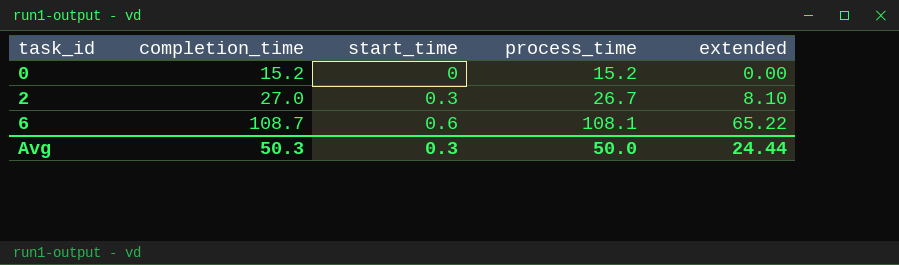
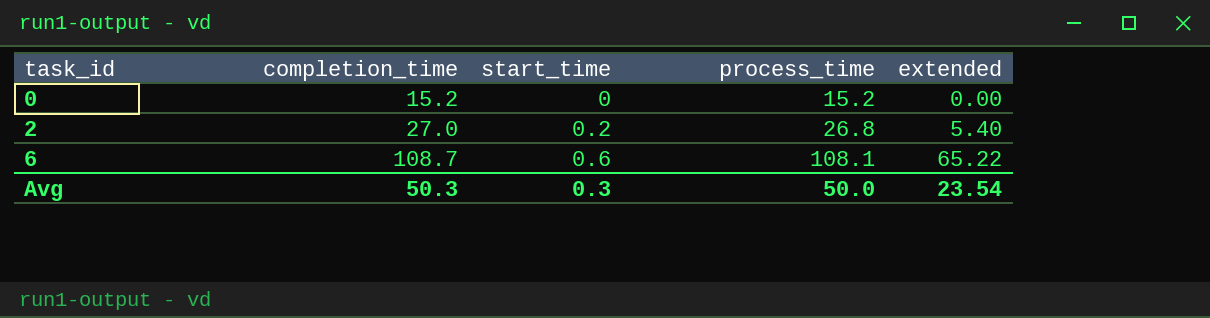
2 | start_time: 0.3 -> 0.2
2 | process_time: 26.7 -> 26.8
2 | extended: 8.10 -> 5.40
Avg | extended: 24.44 -> 23.54

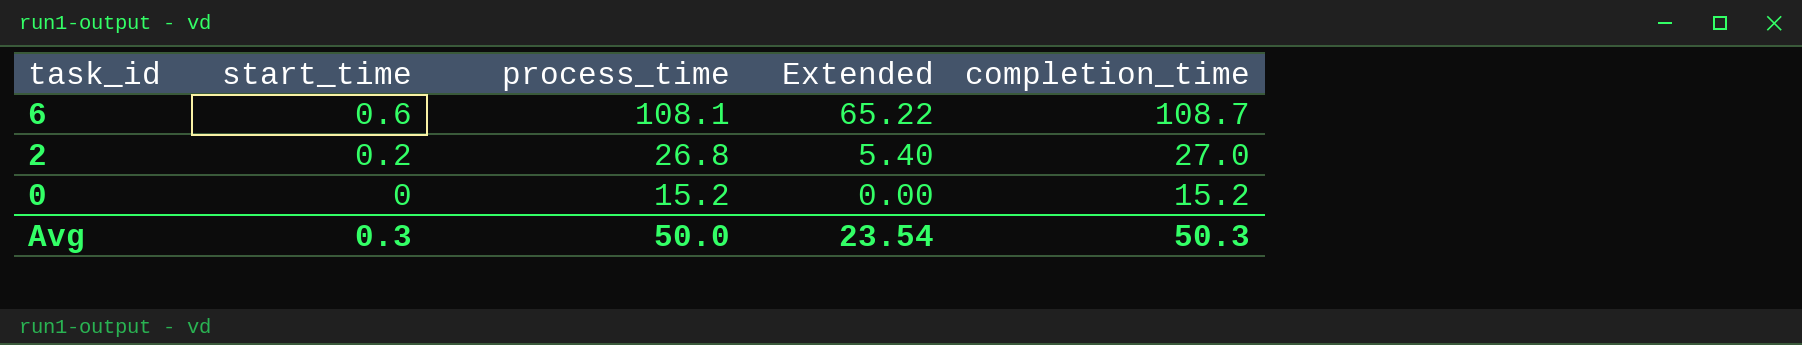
row order: task_id ascending -> task_id descending
column name: extended -> Extended
column completion_time | position: 2 -> 5

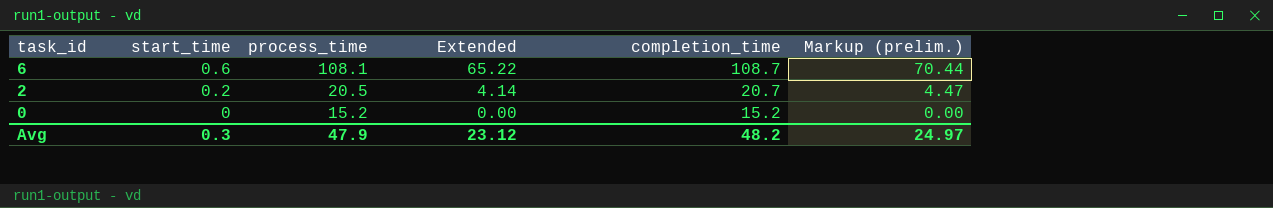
column Markup (prelim.) | formula: none -> [Extended] * 1.08
2 | process_time: 26.8 -> 20.5
2 | Extended: 5.40 -> 4.14
2 | completion_time: 27.0 -> 20.7
Avg | process_time: 50.0 -> 47.9
Avg | Extended: 23.54 -> 23.12
Avg | completion_time: 50.3 -> 48.2

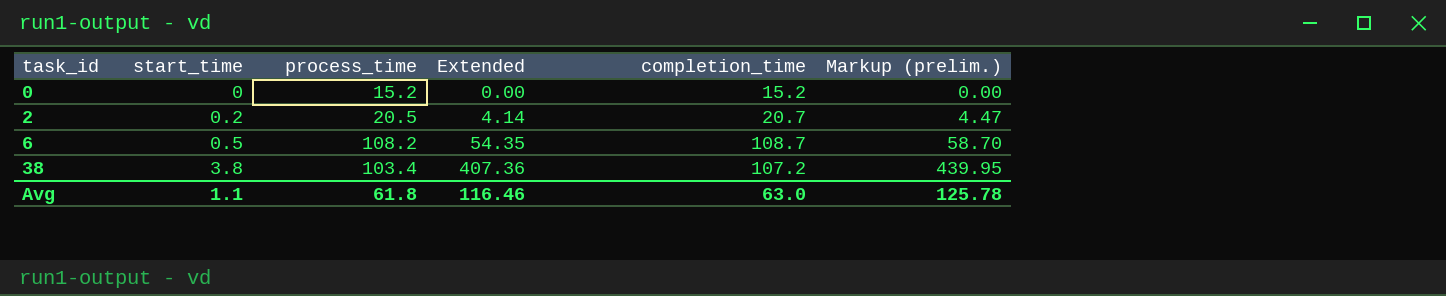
row order: task_id descending -> task_id ascending
6 | start_time: 0.6 -> 0.5
6 | process_time: 108.1 -> 108.2
6 | Extended: 65.22 -> 54.35
6 | Markup (prelim.): 70.44 -> 58.70
row 38: none -> 3.8 | 103.4 | 407.36 | 107.2 | 439.95
Avg | start_time: 0.3 -> 1.1
Avg | process_time: 47.9 -> 61.8
Avg | Extended: 23.12 -> 116.46
Avg | completion_time: 48.2 -> 63.0
Avg | Markup (prelim.): 24.97 -> 125.78

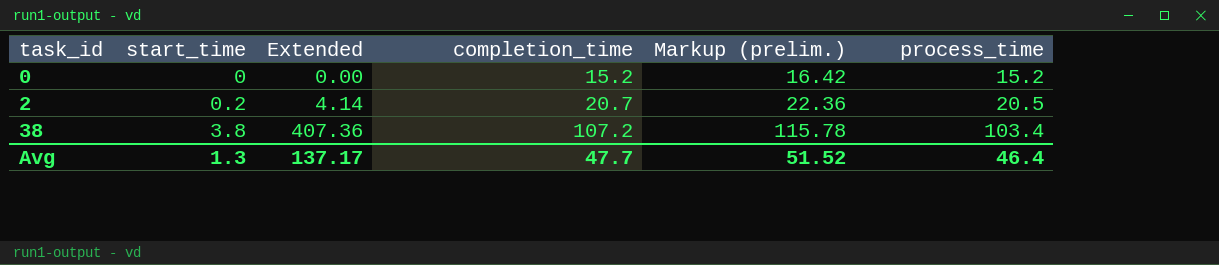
column Markup (prelim.) | formula: [Extended] * 1.08 -> [completion_time] * 1.08
column process_time | position: 3 -> 6
row 6: 0.5 | 108.2 | 54.35 | 108.7 | 58.70 -> none
Avg | start_time: 1.1 -> 1.3
Avg | Extended: 116.46 -> 137.17
Avg | completion_time: 63.0 -> 47.7
Avg | Markup (prelim.): 125.78 -> 51.52
Avg | process_time: 61.8 -> 46.4

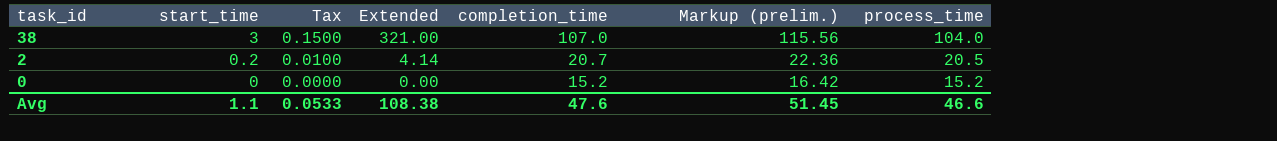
row order: task_id ascending -> task_id descending
column Tax | formula: none -> [start_time] * 0.05
38 | start_time: 3.8 -> 3
38 | Extended: 407.36 -> 321.00
38 | completion_time: 107.2 -> 107.0
38 | Markup (prelim.): 115.78 -> 115.56
38 | process_time: 103.4 -> 104.0
Avg | start_time: 1.3 -> 1.1
Avg | Extended: 137.17 -> 108.38
Avg | completion_time: 47.7 -> 47.6
Avg | Markup (prelim.): 51.52 -> 51.45
Avg | process_time: 46.4 -> 46.6

